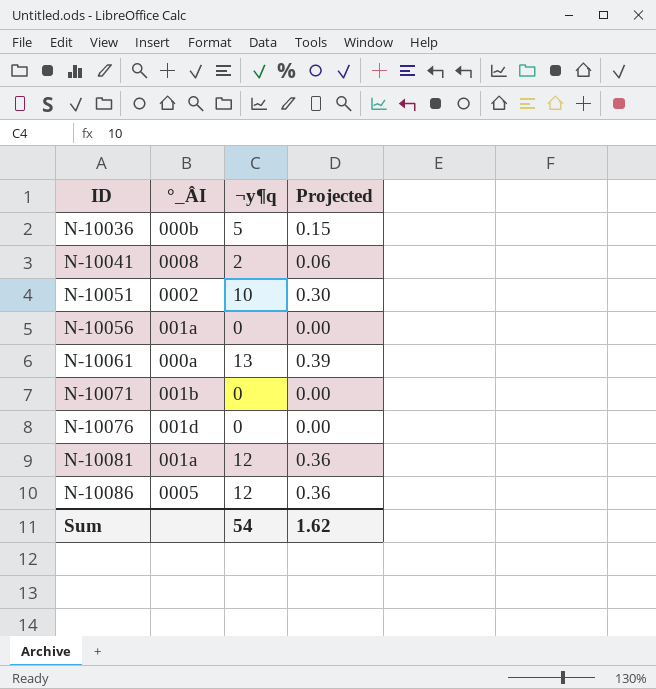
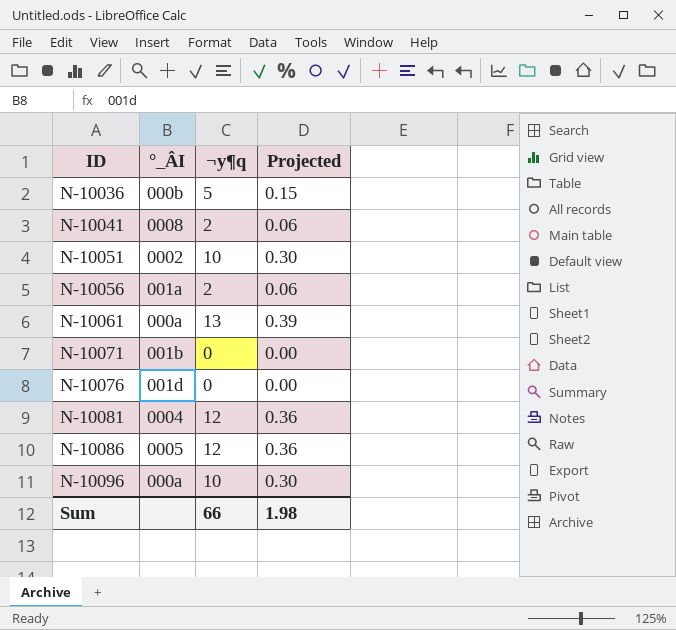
N-10056 | ¬y¶q: 0 -> 2
N-10056 | Projected: 0.00 -> 0.06
N-10081 | °_ÂI: 001a -> 0004
row N-10096: none -> 000a | 10 | 0.30
Sum | ¬y¶q: 54 -> 66
Sum | Projected: 1.62 -> 1.98

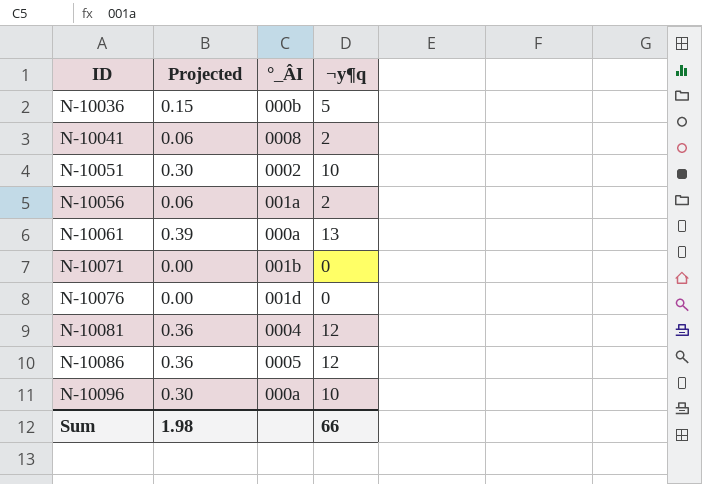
column Projected | position: 4 -> 2

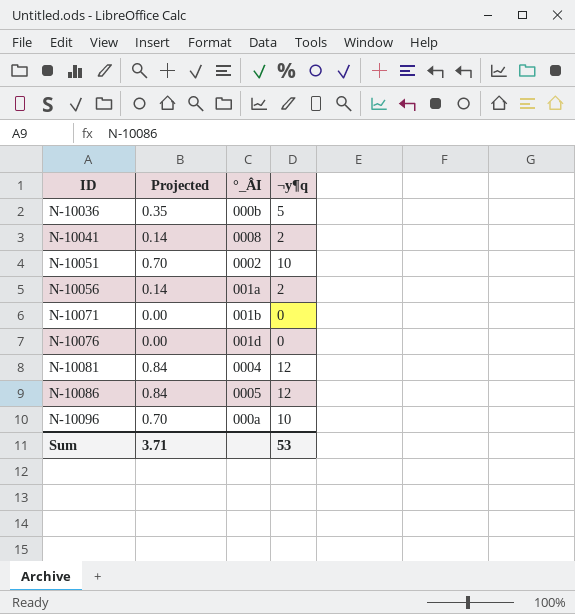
column Projected | formula: [¬y¶q] * 0.03 -> [¬y¶q] * 0.07
row N-10061: 0.39 | 000a | 13 -> none
Sum | Projected: 1.98 -> 3.71
Sum | ¬y¶q: 66 -> 53

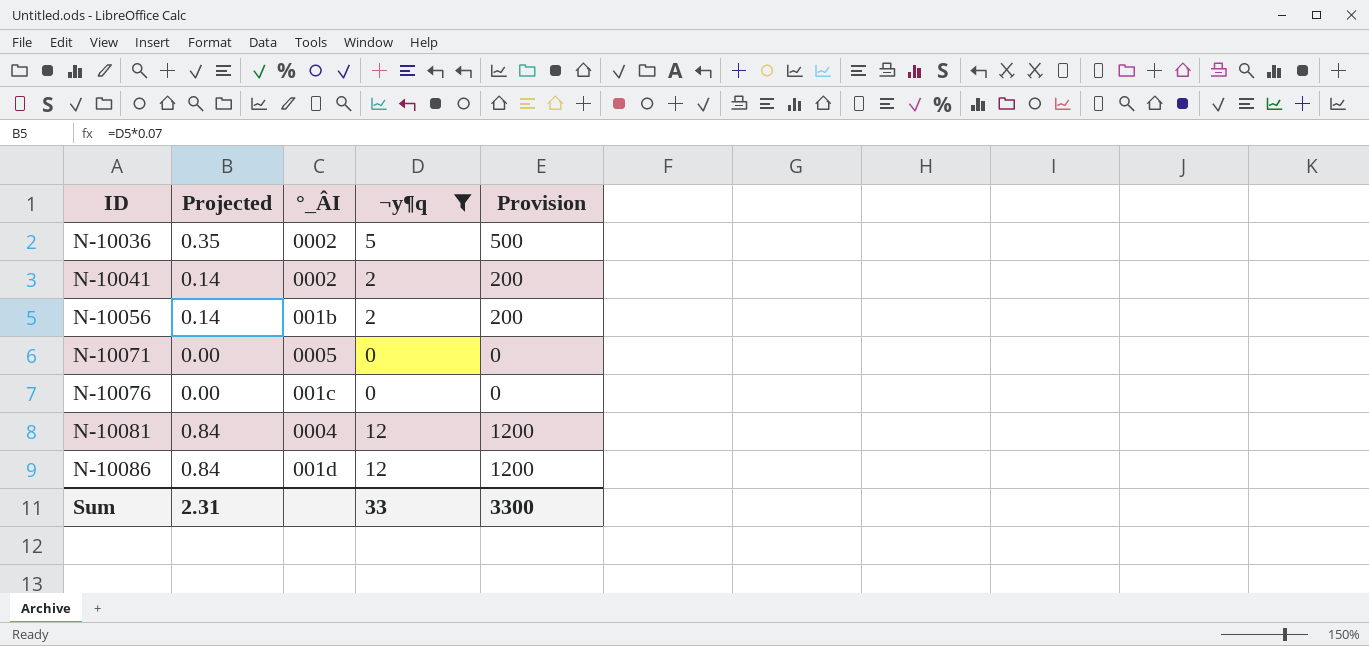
filter: none -> ¬y¶q != 10
column Provision | formula: none -> [¬y¶q] * 100
N-10036 | °_ÂI: 000b -> 0002
N-10041 | °_ÂI: 0008 -> 0002
N-10056 | °_ÂI: 001a -> 001b
N-10071 | °_ÂI: 001b -> 0005
N-10076 | °_ÂI: 001d -> 001c
N-10086 | °_ÂI: 0005 -> 001d
Sum | Projected: 3.71 -> 2.31
Sum | ¬y¶q: 53 -> 33

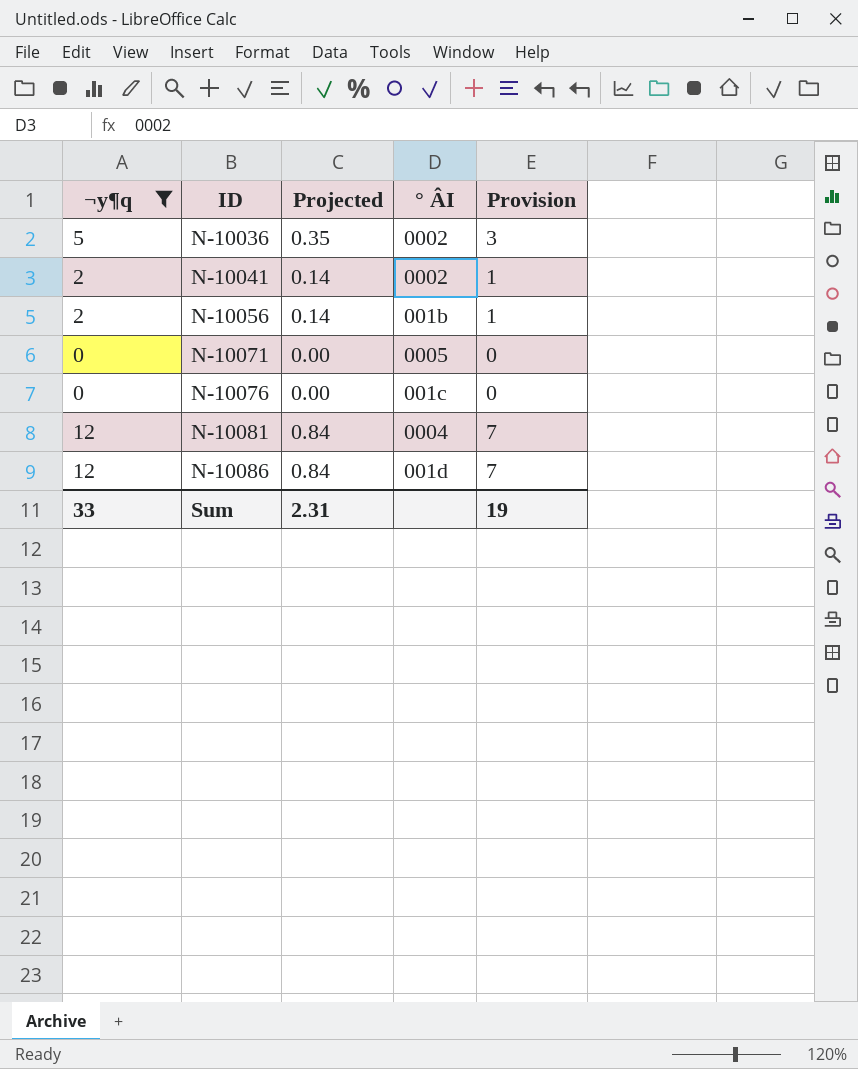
column ¬y¶q | position: 4 -> 1
column name: °_ÂI -> ° ÂI
column Provision | formula: [¬y¶q] * 100 -> [¬y¶q] * 0.6
Sum | Provision: 3300 -> 19

